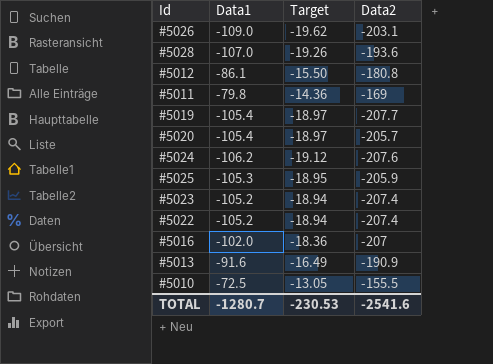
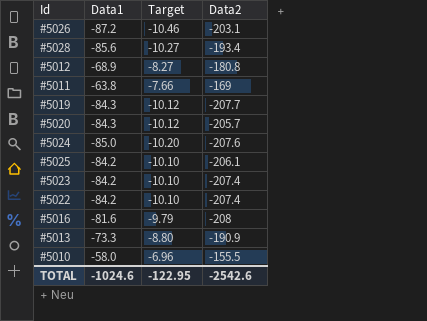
column Target | formula: [Data1] * 0.18 -> [Data1] * 0.12
#5026 | Data1: -109.0 -> -87.2
#5028 | Data1: -107.0 -> -85.6
#5028 | Data2: -193.6 -> -193.4
#5012 | Data1: -86.1 -> -68.9
#5011 | Data1: -79.8 -> -63.8
#5019 | Data1: -105.4 -> -84.3
#5020 | Data1: -105.4 -> -84.3
#5024 | Data1: -106.2 -> -85.0
#5025 | Data1: -105.3 -> -84.2
#5025 | Data2: -205.9 -> -206.1
#5023 | Data1: -105.2 -> -84.2
#5022 | Data1: -105.2 -> -84.2
#5016 | Data1: -102.0 -> -81.6
#5016 | Data2: -207 -> -208
#5013 | Data1: -91.6 -> -73.3
#5010 | Data1: -72.5 -> -58.0
TOTAL | Data1: -1280.7 -> -1024.6
TOTAL | Target: -230.53 -> -122.95
TOTAL | Data2: -2541.6 -> -2542.6

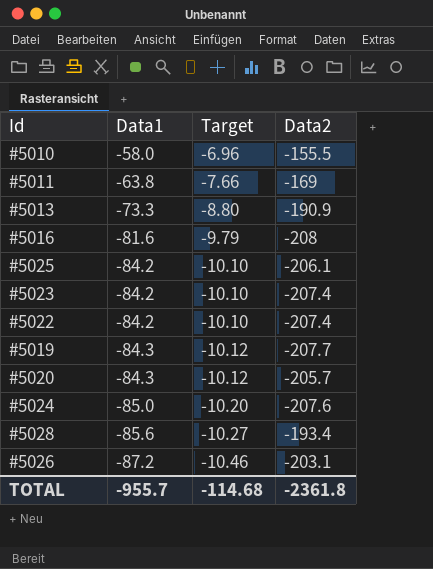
row order: none -> Data1 descending
row #5012: -68.9 | -8.27 | -180.8 -> none
TOTAL | Data1: -1024.6 -> -955.7
TOTAL | Target: -122.95 -> -114.68
TOTAL | Data2: -2542.6 -> -2361.8

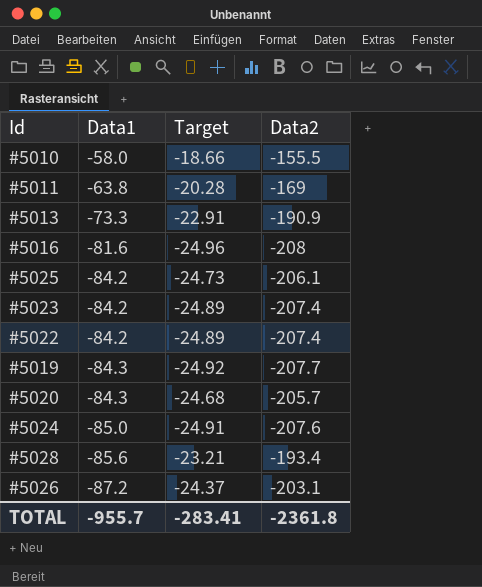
column Target | formula: [Data1] * 0.12 -> [Data2] * 0.12
TOTAL | Target: -114.68 -> -283.41

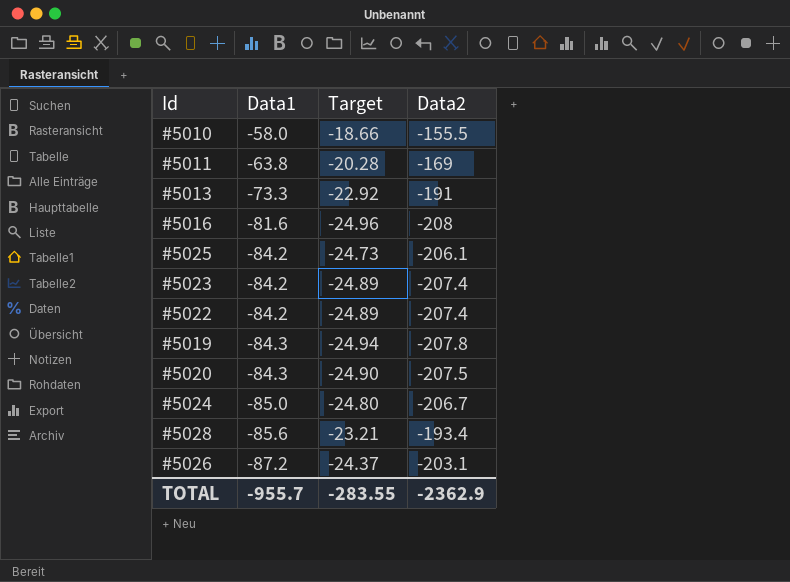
#5013 | Target: -22.91 -> -22.92
#5013 | Data2: -190.9 -> -191
#5019 | Target: -24.92 -> -24.94
#5019 | Data2: -207.7 -> -207.8
#5020 | Target: -24.68 -> -24.90
#5020 | Data2: -205.7 -> -207.5
#5024 | Target: -24.91 -> -24.80
#5024 | Data2: -207.6 -> -206.7
TOTAL | Target: -283.41 -> -283.55
TOTAL | Data2: -2361.8 -> -2362.9

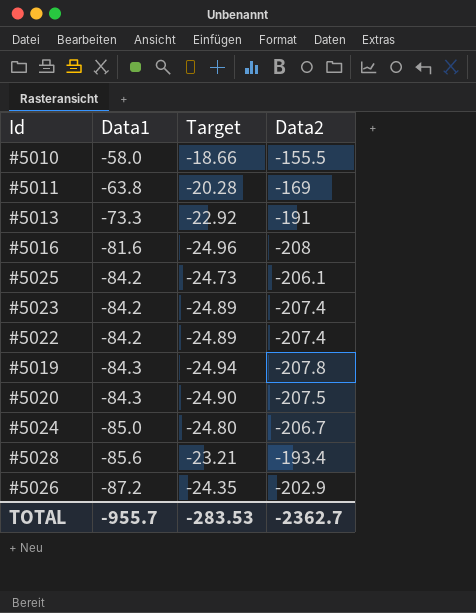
#5026 | Target: -24.37 -> -24.35
#5026 | Data2: -203.1 -> -202.9
TOTAL | Target: -283.55 -> -283.53
TOTAL | Data2: -2362.9 -> -2362.7

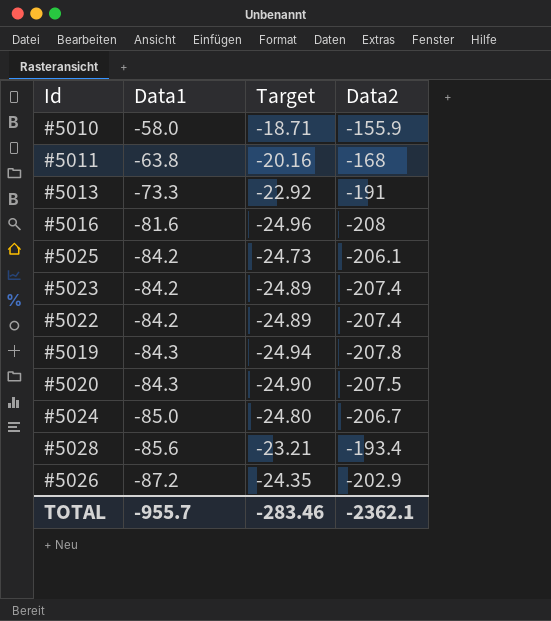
#5010 | Target: -18.66 -> -18.71
#5010 | Data2: -155.5 -> -155.9
#5011 | Target: -20.28 -> -20.16
#5011 | Data2: -169 -> -168
TOTAL | Target: -283.53 -> -283.46
TOTAL | Data2: -2362.7 -> -2362.1

